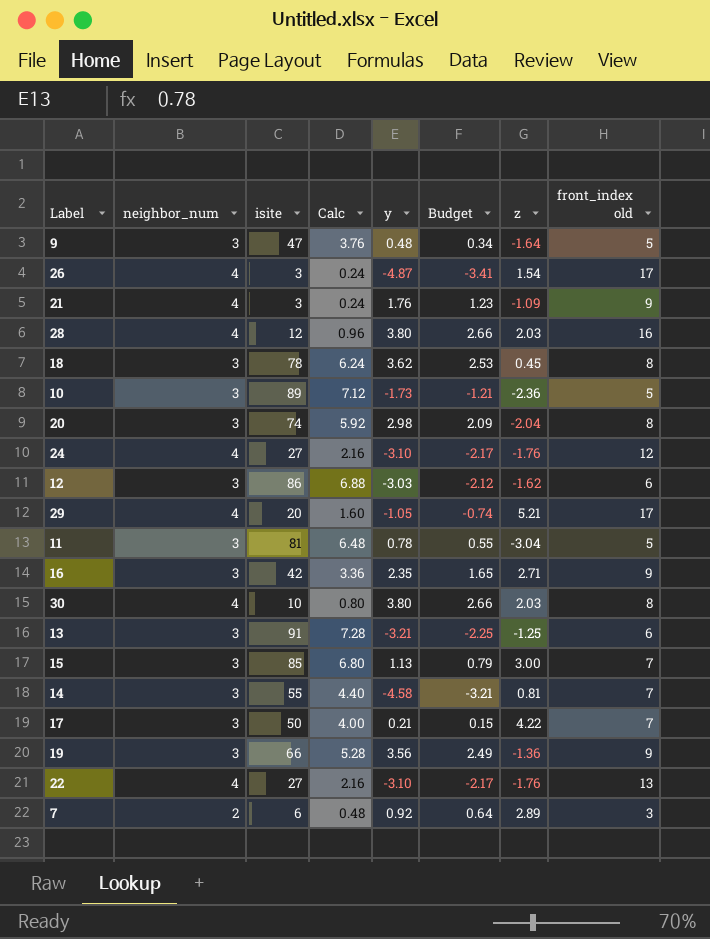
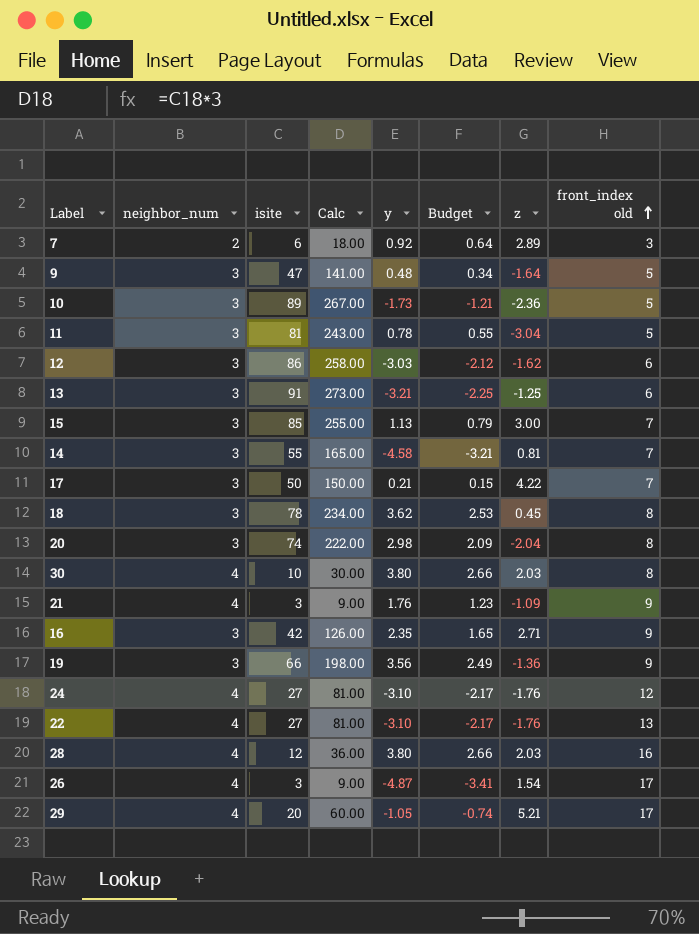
row order: none -> front_index old ascending
column Calc | formula: [isite] * 0.08 -> [isite] * 3

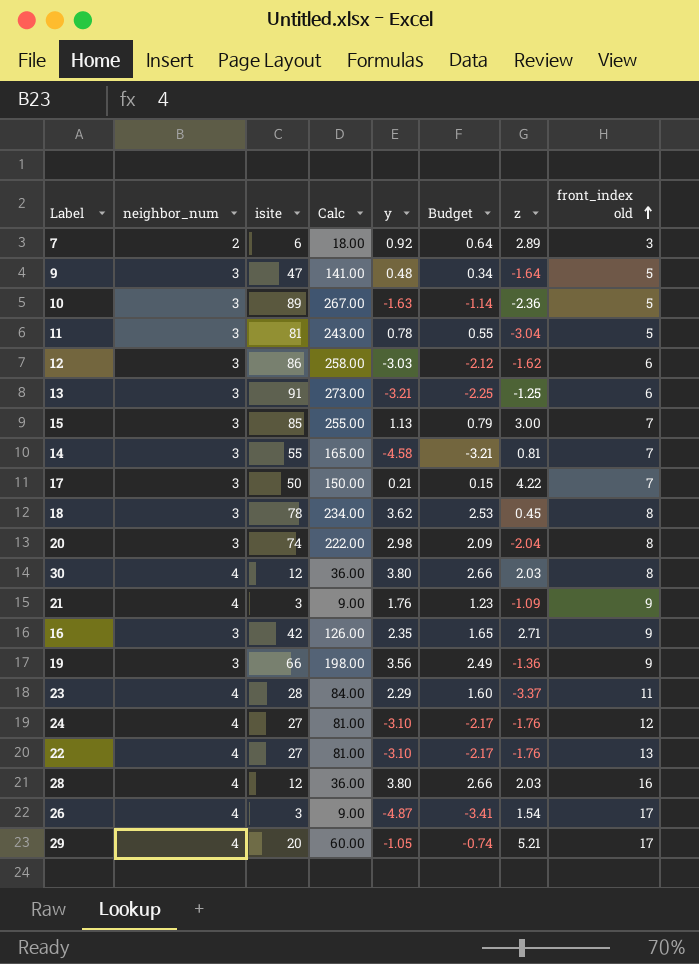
10 | y: -1.73 -> -1.63
10 | Budget: -1.21 -> -1.14
30 | isite: 10 -> 12
30 | Calc: 30.00 -> 36.00
row 23: none -> 4 | 28 | 84.00 | 2.29 | 1.60 | -3.37 | 11

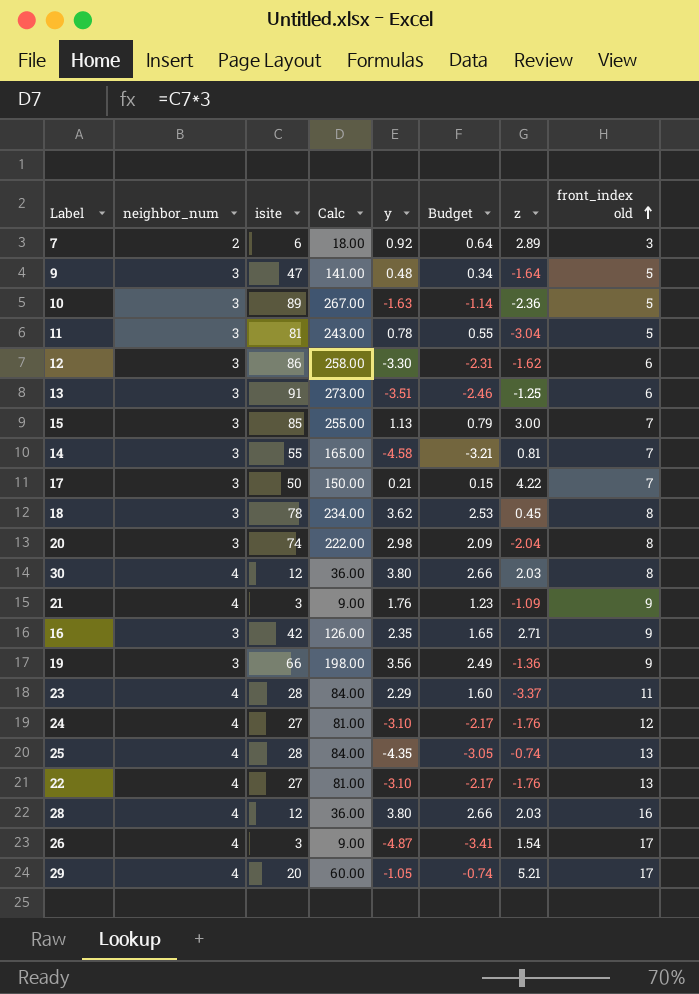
12 | y: -3.03 -> -3.30
12 | Budget: -2.12 -> -2.31
13 | y: -3.21 -> -3.51
13 | Budget: -2.25 -> -2.46
row 25: none -> 4 | 28 | 84.00 | -4.35 | -3.05 | -0.74 | 13

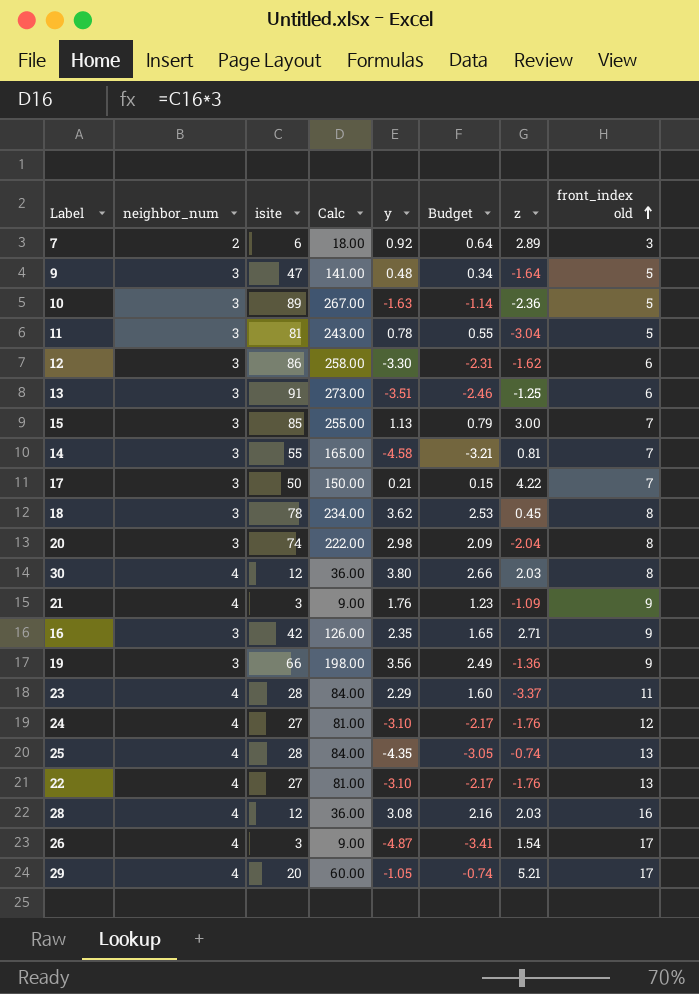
28 | y: 3.80 -> 3.08
28 | Budget: 2.66 -> 2.16

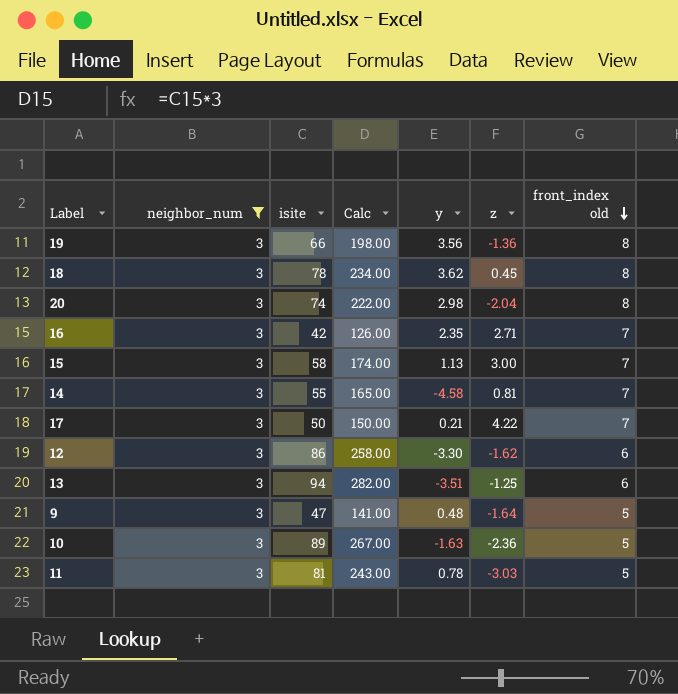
filter: none -> neighbor_num = 3
row order: front_index old ascending -> front_index old descending
column Budget | formula: [y] * 0.7 -> none
19 | front_index old: 9 -> 8
16 | front_index old: 9 -> 7
15 | isite: 85 -> 58
15 | Calc: 255.00 -> 174.00
13 | isite: 91 -> 94
13 | Calc: 273.00 -> 282.00
11 | z: -3.04 -> -3.03

